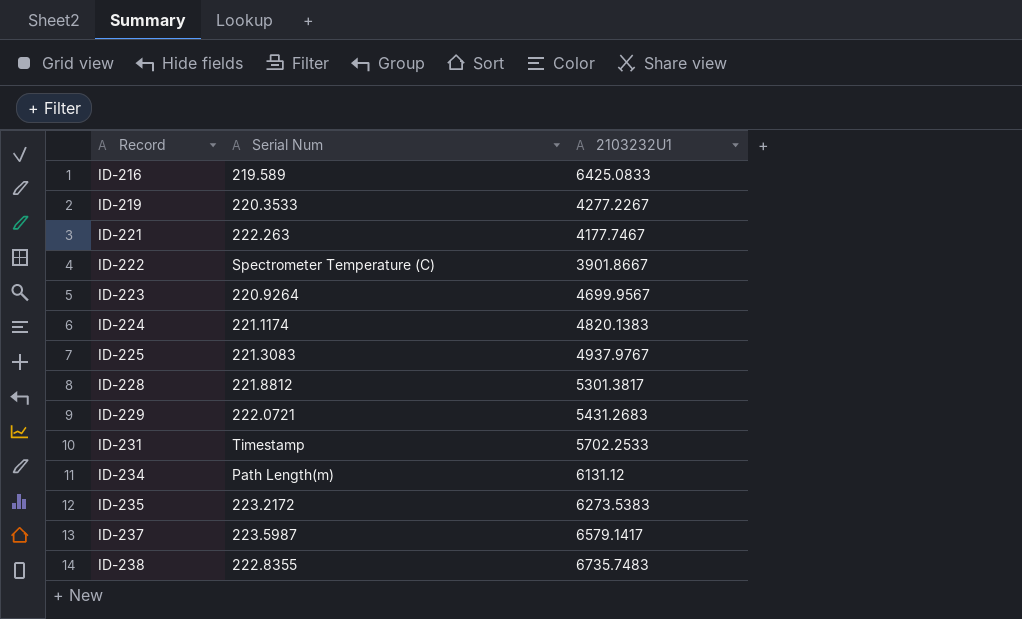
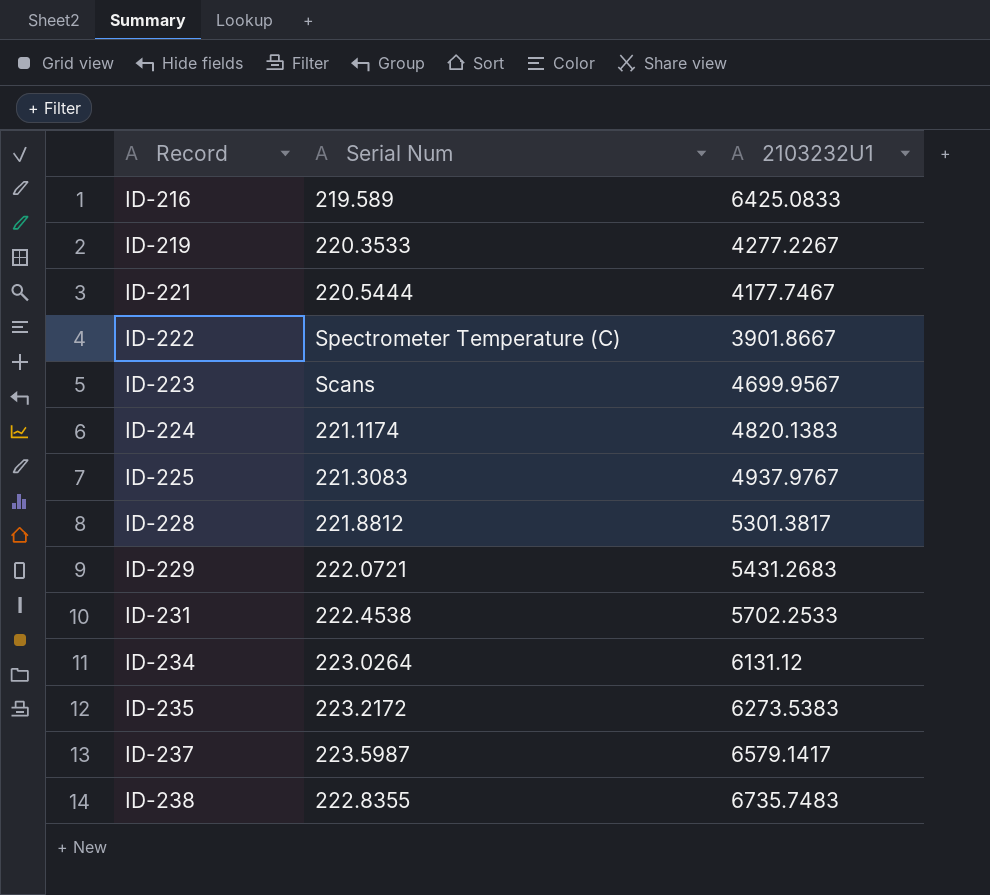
ID-221 | Serial Num: 222.263 -> 220.5444
ID-223 | Serial Num: 220.9264 -> Scans
ID-231 | Serial Num: Timestamp -> 222.4538
ID-234 | Serial Num: Path Length(m) -> 223.0264

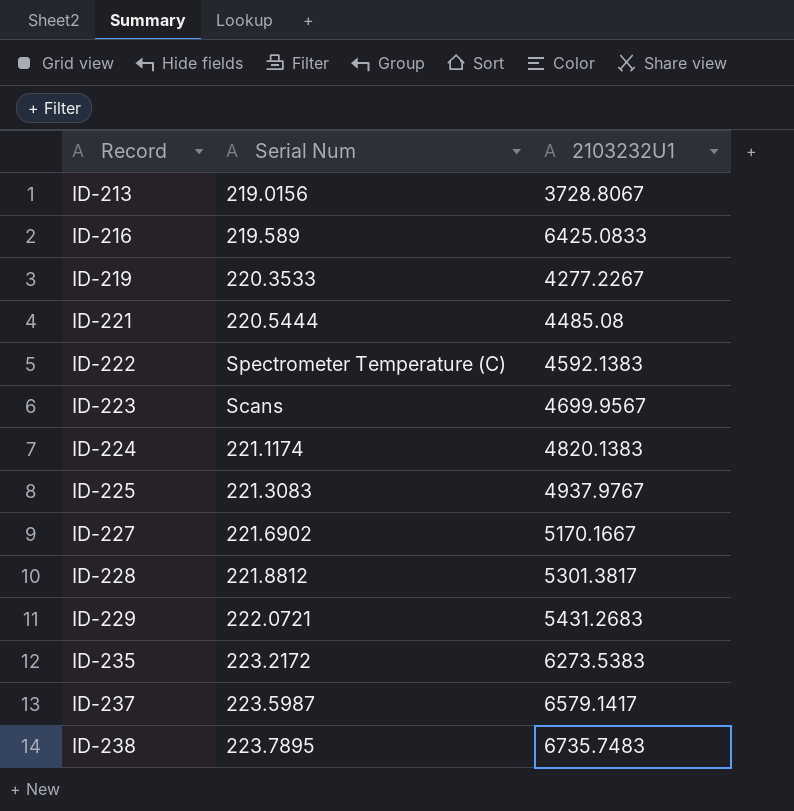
row ID-231: 222.4538 | 5702.2533 -> none
row ID-234: 223.0264 | 6131.12 -> none
row ID-213: none -> 219.0156 | 3728.8067
ID-221 | 2103232U1: 4177.7467 -> 4485.08
ID-222 | 2103232U1: 3901.8667 -> 4592.1383
row ID-227: none -> 221.6902 | 5170.1667
ID-238 | Serial Num: 222.8355 -> 223.7895

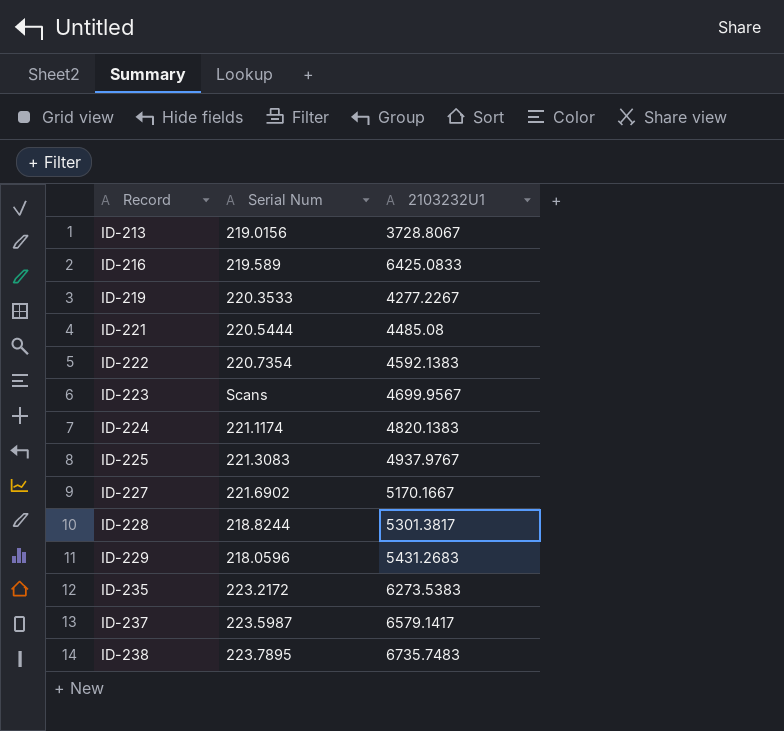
ID-222 | Serial Num: Spectrometer Temperature (C) -> 220.7354
ID-228 | Serial Num: 221.8812 -> 218.8244
ID-229 | Serial Num: 222.0721 -> 218.0596

